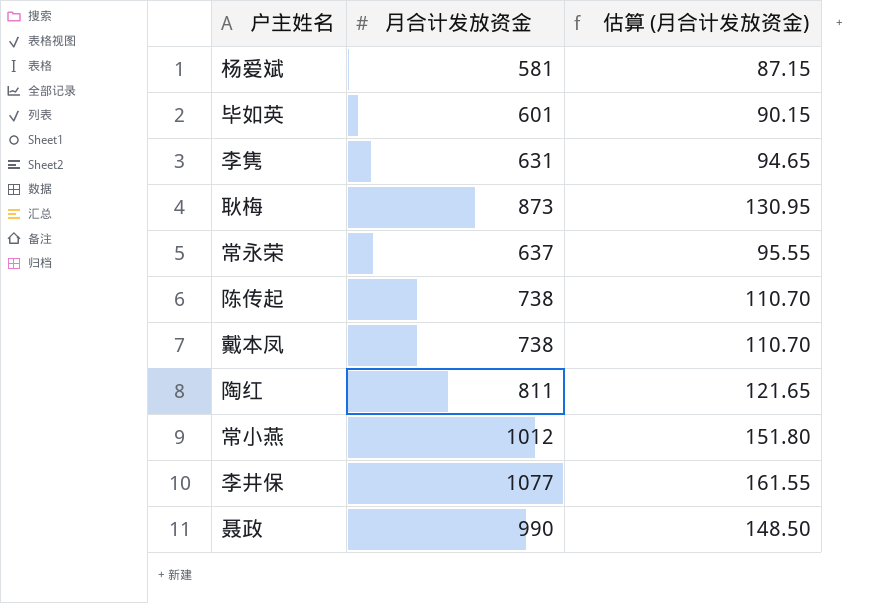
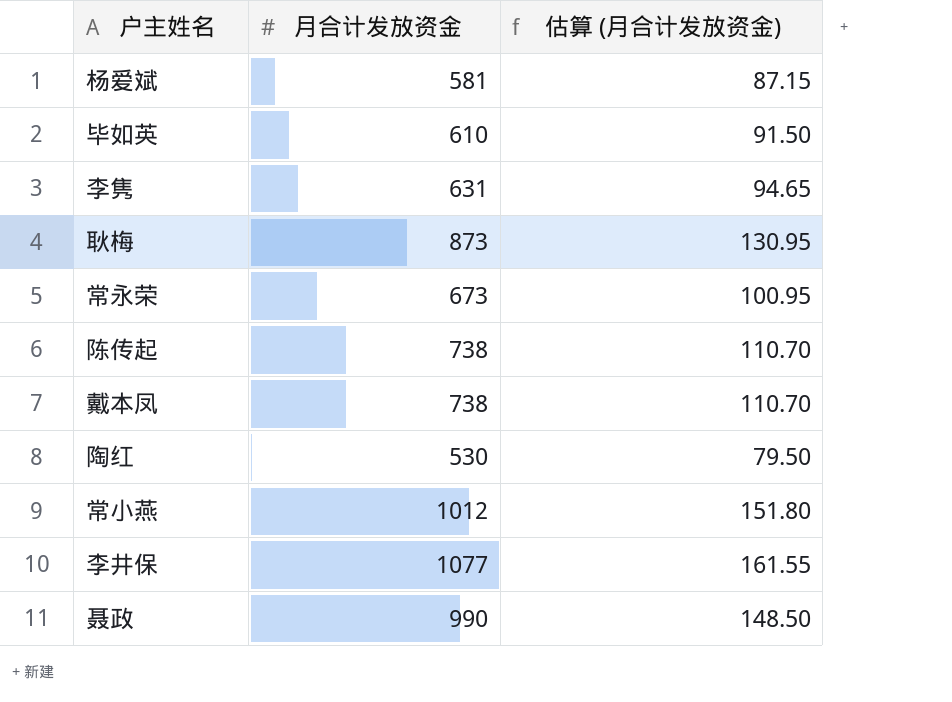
毕如英 | 月合计发放资金: 601 -> 610
毕如英 | 估算 (月合计发放资金): 90.15 -> 91.50
常永荣 | 月合计发放资金: 637 -> 673
常永荣 | 估算 (月合计发放资金): 95.55 -> 100.95
陶红 | 月合计发放资金: 811 -> 530
陶红 | 估算 (月合计发放资金): 121.65 -> 79.50

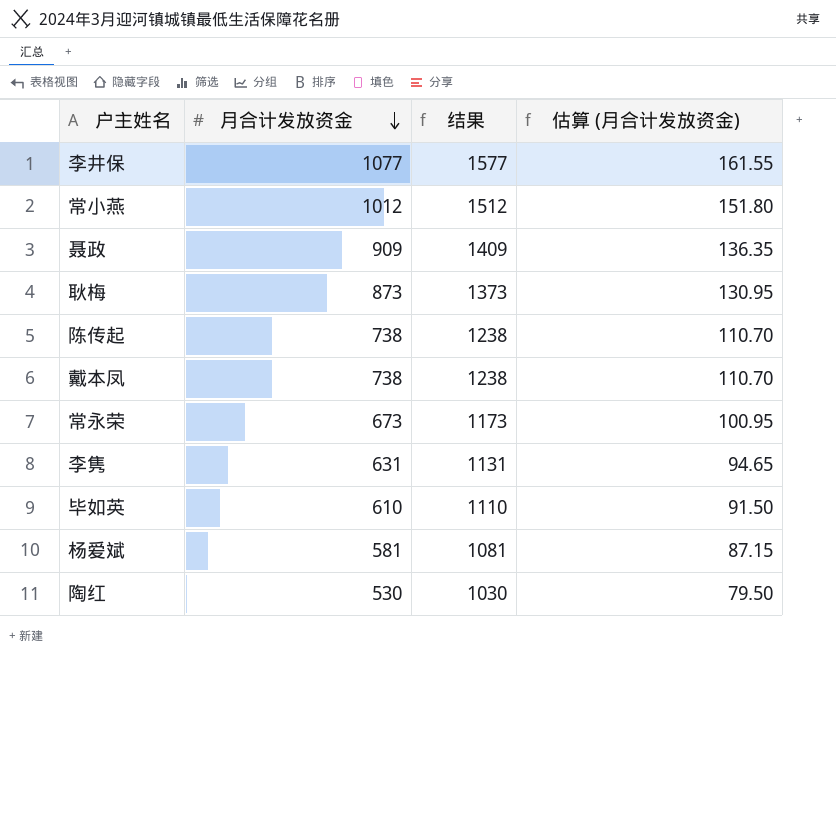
row order: none -> 月合计发放资金 descending
column 结果 | formula: none -> [月合计发放资金] + 500
聂政 | 月合计发放资金: 990 -> 909
聂政 | 估算 (月合计发放资金): 148.50 -> 136.35

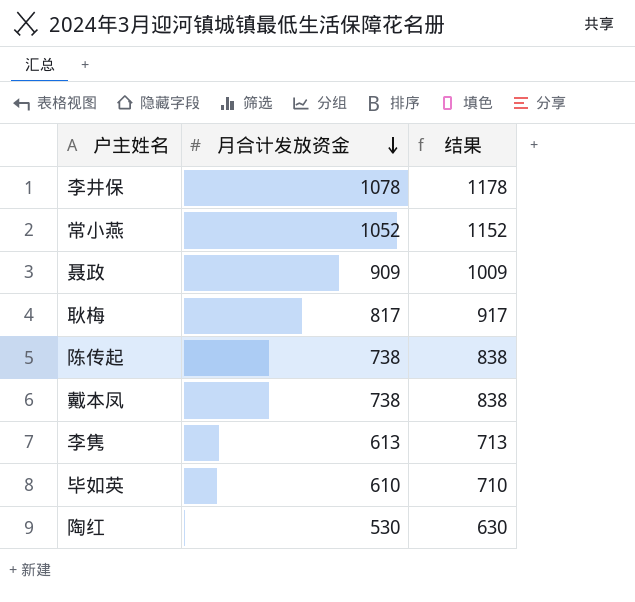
column 估算 (月合计发放资金) | formula: [月合计发放资金] * 0.15 -> none
column 结果 | formula: [月合计发放资金] + 500 -> [月合计发放资金] + 100
row 常永荣: 673 | 1173 | 100.95 -> none
row 杨爱斌: 581 | 1081 | 87.15 -> none
李井保 | 月合计发放资金: 1077 -> 1078
常小燕 | 月合计发放资金: 1012 -> 1052
耿梅 | 月合计发放资金: 873 -> 817
李隽 | 月合计发放资金: 631 -> 613

